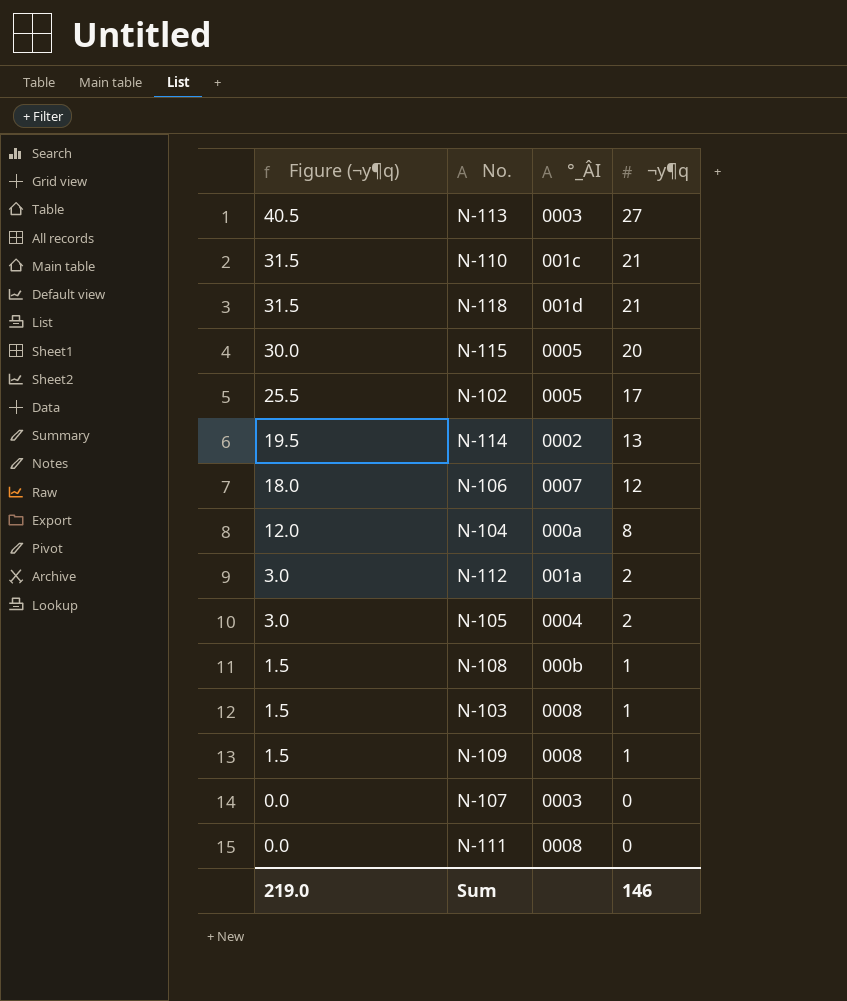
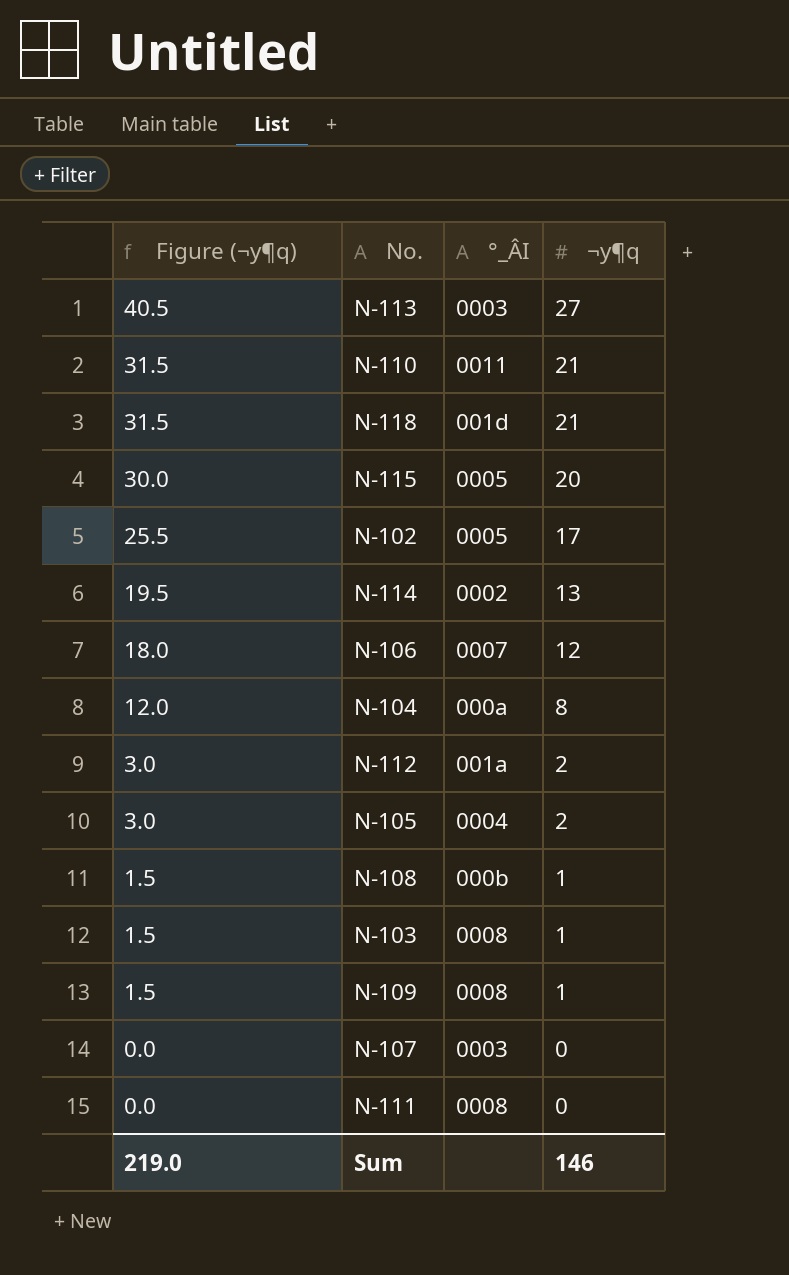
N-110 | °_ÂI: 001c -> 0011

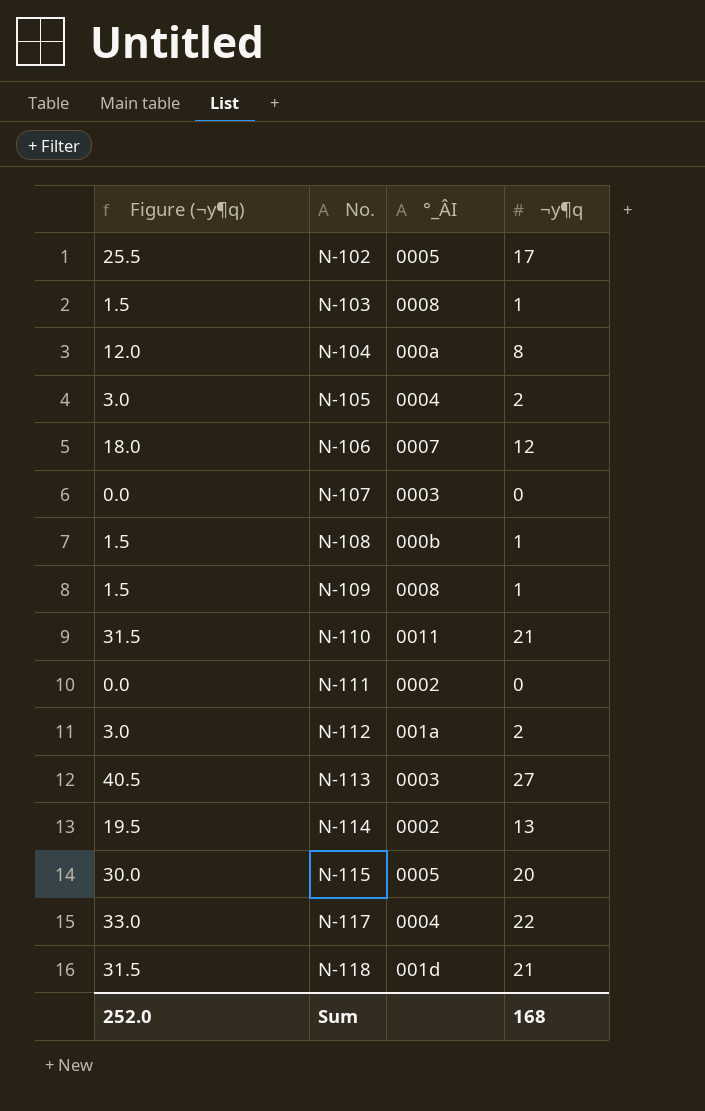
row order: Figure (¬y¶q) descending -> No. ascending
N-111 | °_ÂI: 0008 -> 0002
row N-117: none -> 33.0 | 0004 | 22
Sum | Figure (¬y¶q): 219.0 -> 252.0
Sum | ¬y¶q: 146 -> 168

